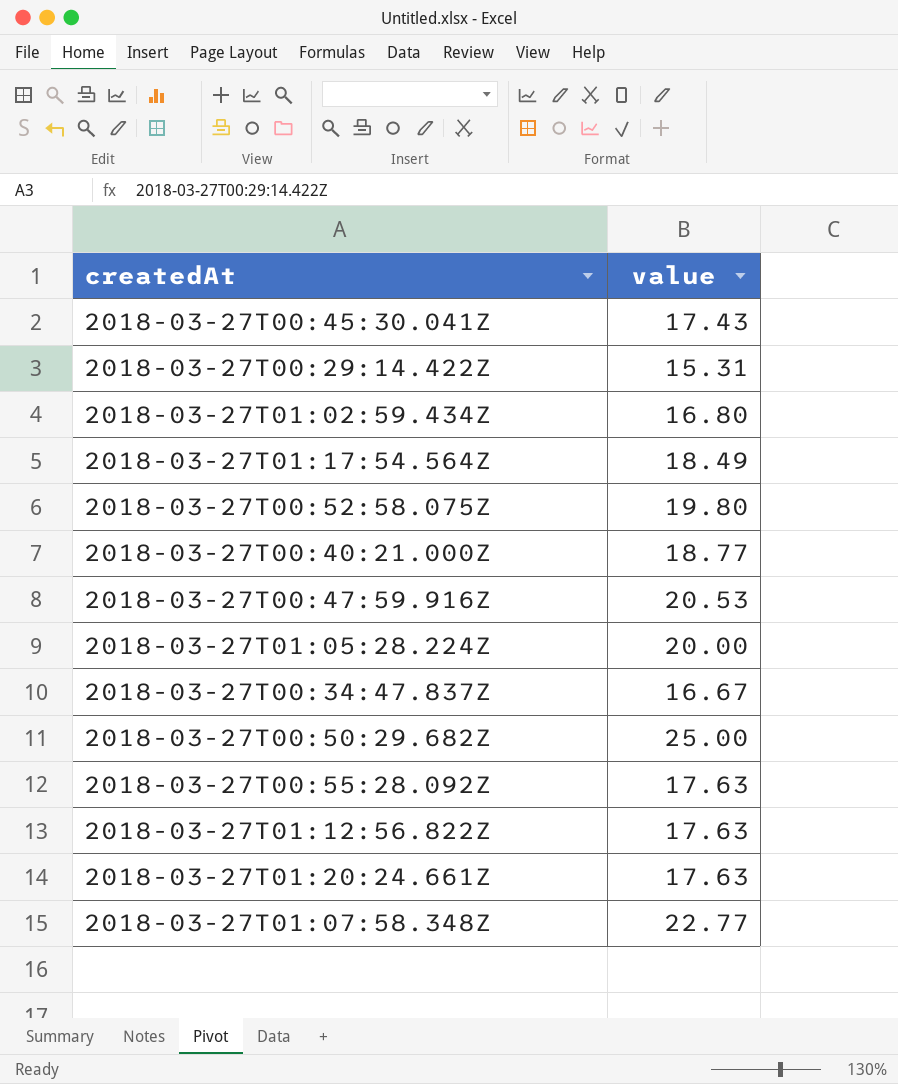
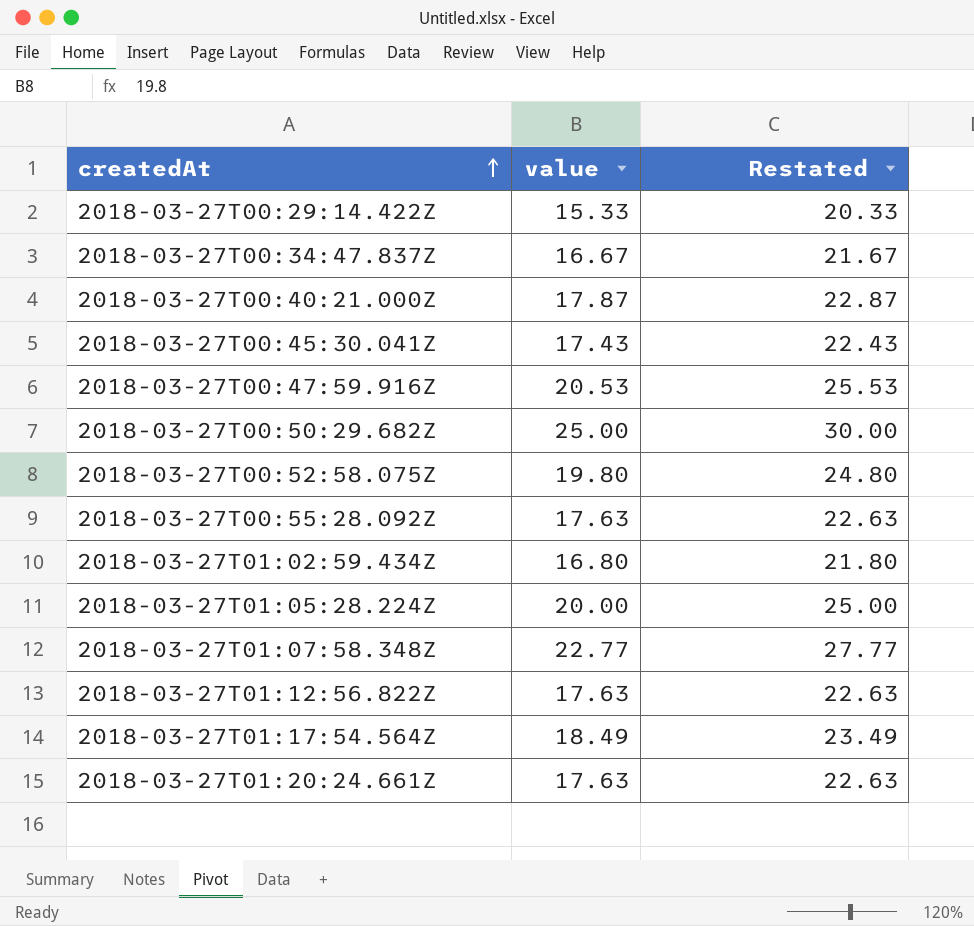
row order: none -> createdAt ascending
column Restated | formula: none -> [value] + 5
2018-03-27T00:29:14.422Z | value: 15.31 -> 15.33
2018-03-27T00:40:21.000Z | value: 18.77 -> 17.87

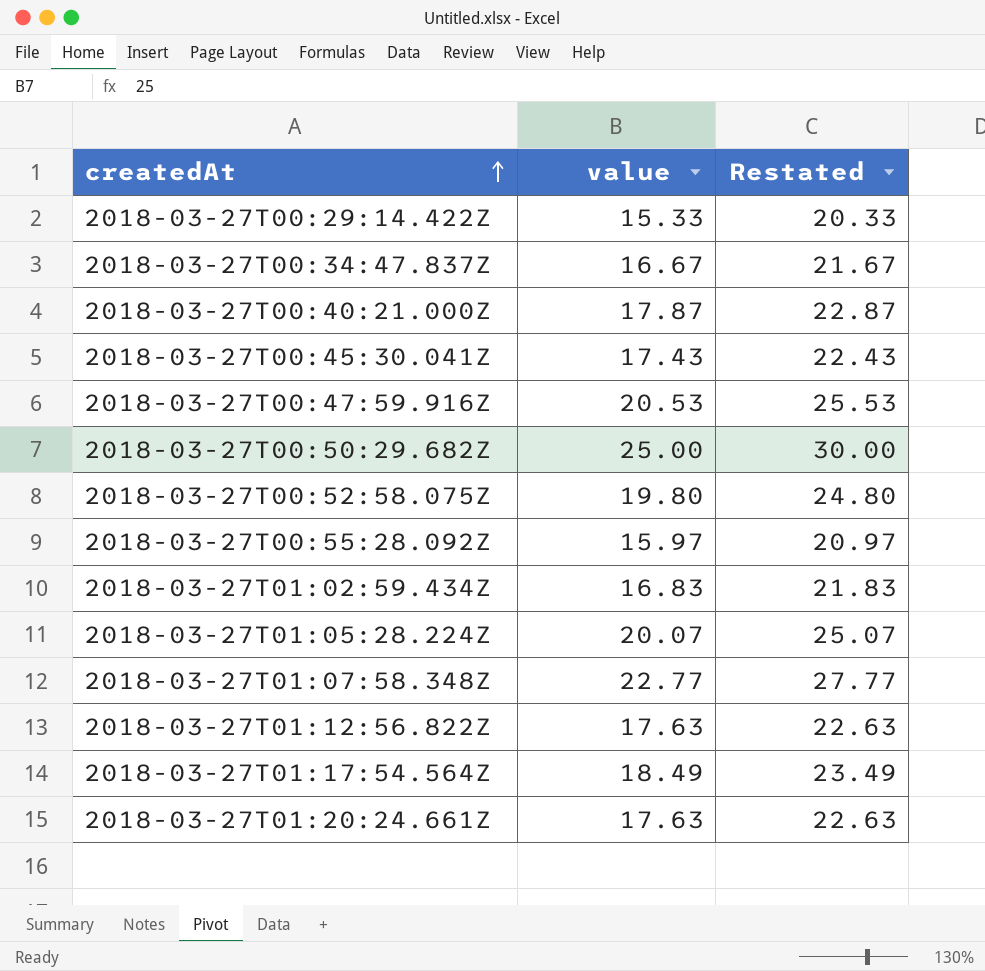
2018-03-27T00:55:28.092Z | value: 17.63 -> 15.97
2018-03-27T00:55:28.092Z | Restated: 22.63 -> 20.97
2018-03-27T01:02:59.434Z | value: 16.80 -> 16.83
2018-03-27T01:02:59.434Z | Restated: 21.80 -> 21.83
2018-03-27T01:05:28.224Z | value: 20.00 -> 20.07
2018-03-27T01:05:28.224Z | Restated: 25.00 -> 25.07

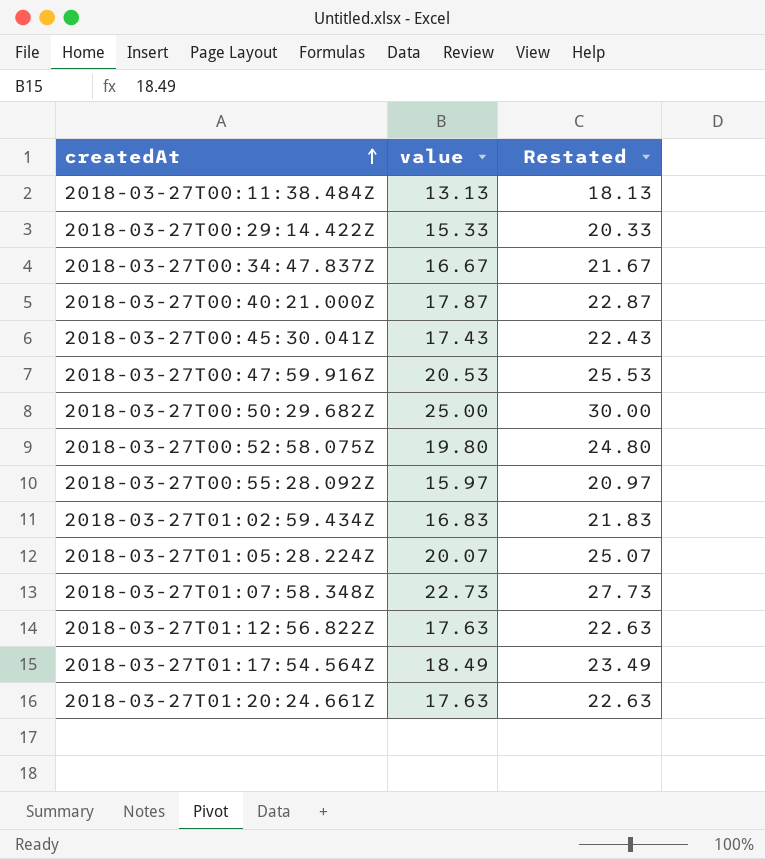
row 2018-03-27T00:11:38.484Z: none -> 13.13 | 18.13
2018-03-27T01:07:58.348Z | value: 22.77 -> 22.73
2018-03-27T01:07:58.348Z | Restated: 27.77 -> 27.73

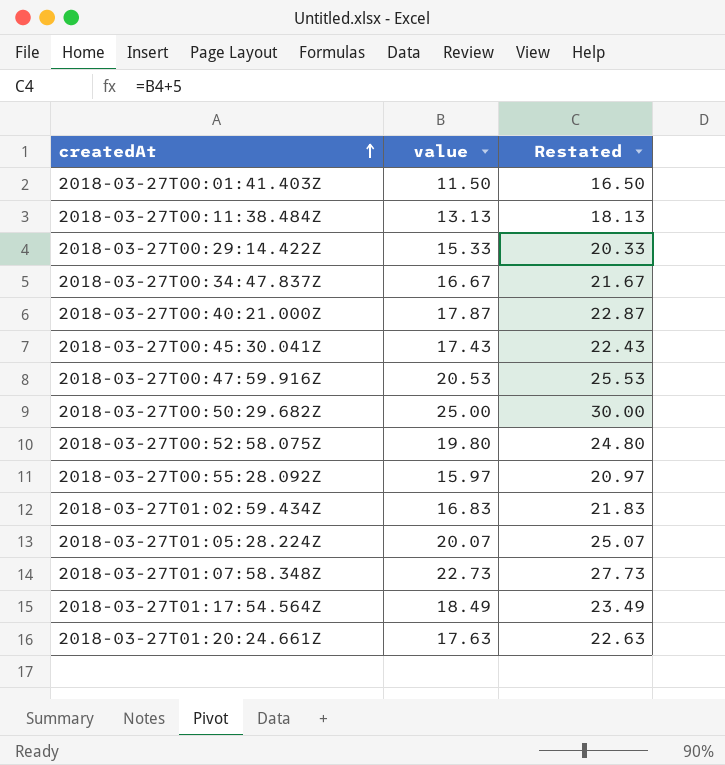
row 2018-03-27T01:12:56.822Z: 17.63 | 22.63 -> none
row 2018-03-27T00:01:41.403Z: none -> 11.50 | 16.50

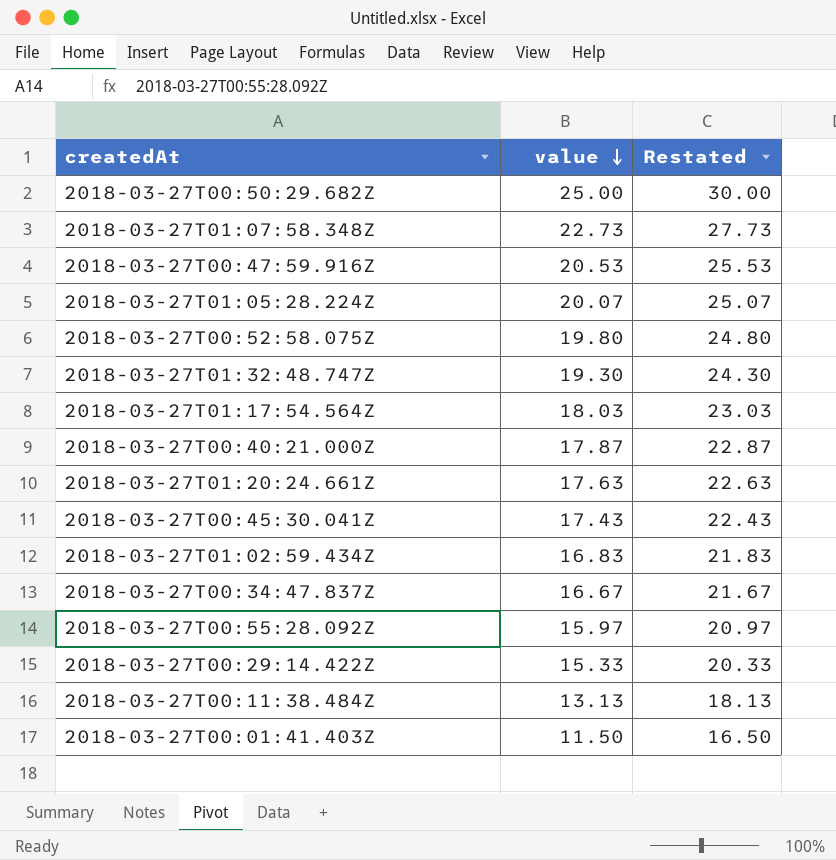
row order: createdAt ascending -> value descending
row 2018-03-27T01:32:48.747Z: none -> 19.30 | 24.30
2018-03-27T01:17:54.564Z | value: 18.49 -> 18.03
2018-03-27T01:17:54.564Z | Restated: 23.49 -> 23.03

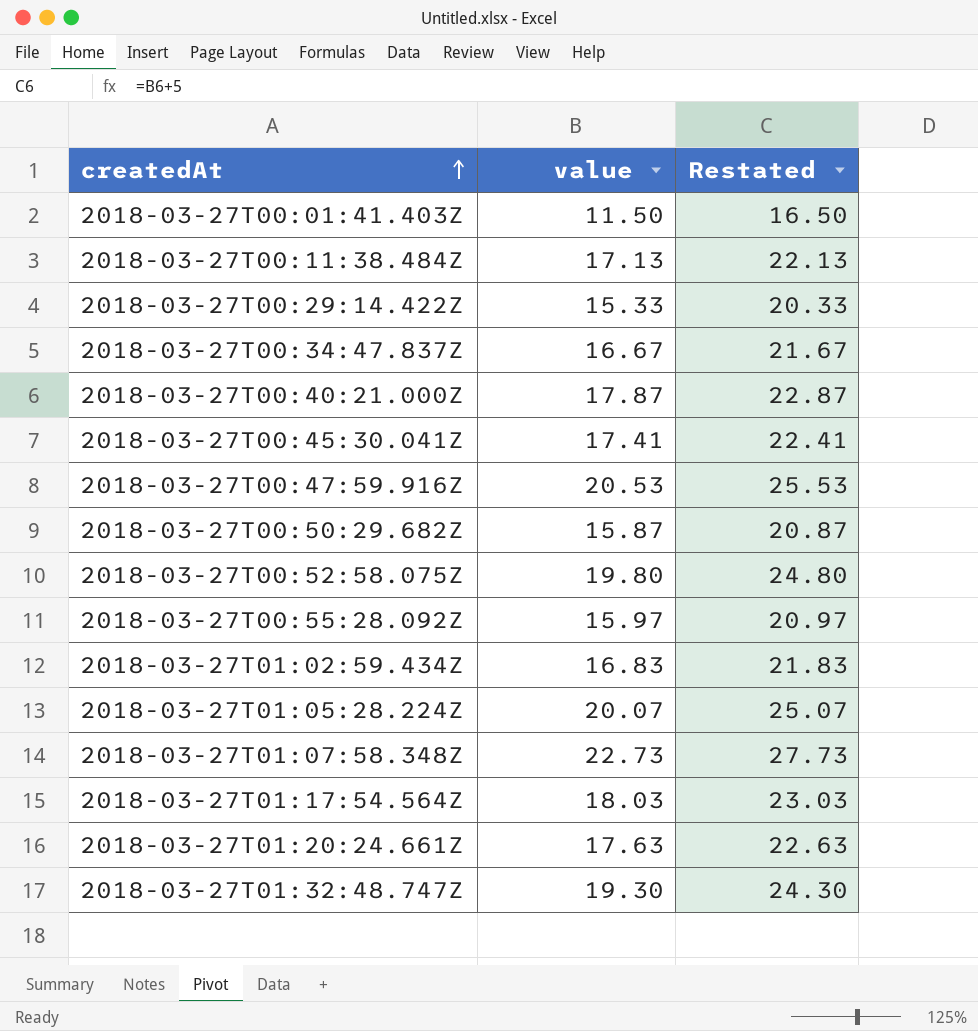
row order: value descending -> createdAt ascending
2018-03-27T00:11:38.484Z | value: 13.13 -> 17.13
2018-03-27T00:11:38.484Z | Restated: 18.13 -> 22.13
2018-03-27T00:45:30.041Z | value: 17.43 -> 17.41
2018-03-27T00:45:30.041Z | Restated: 22.43 -> 22.41
2018-03-27T00:50:29.682Z | value: 25.00 -> 15.87
2018-03-27T00:50:29.682Z | Restated: 30.00 -> 20.87

